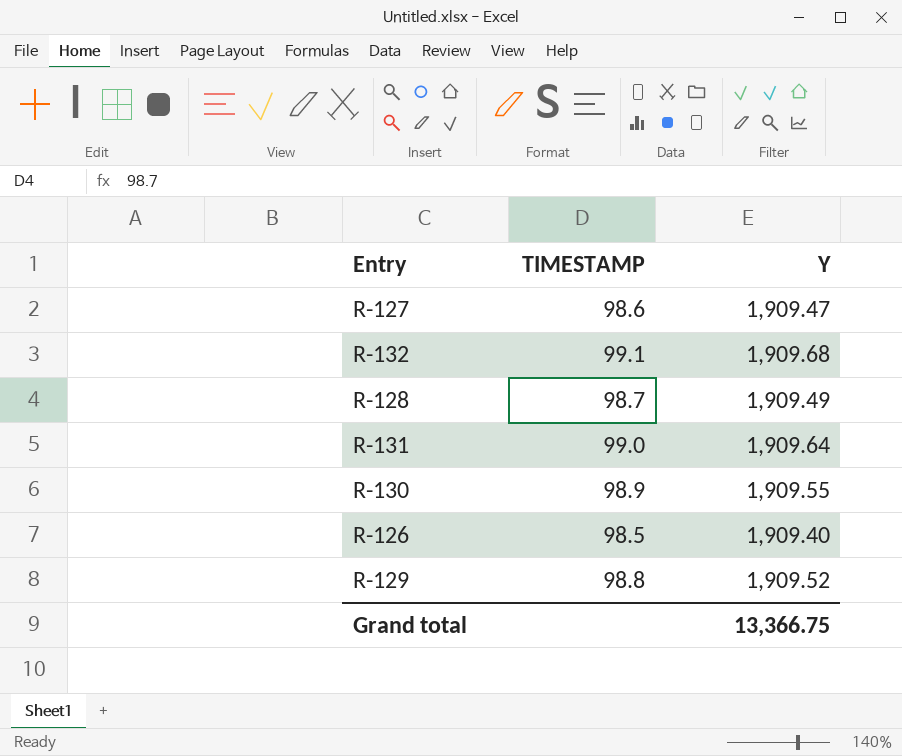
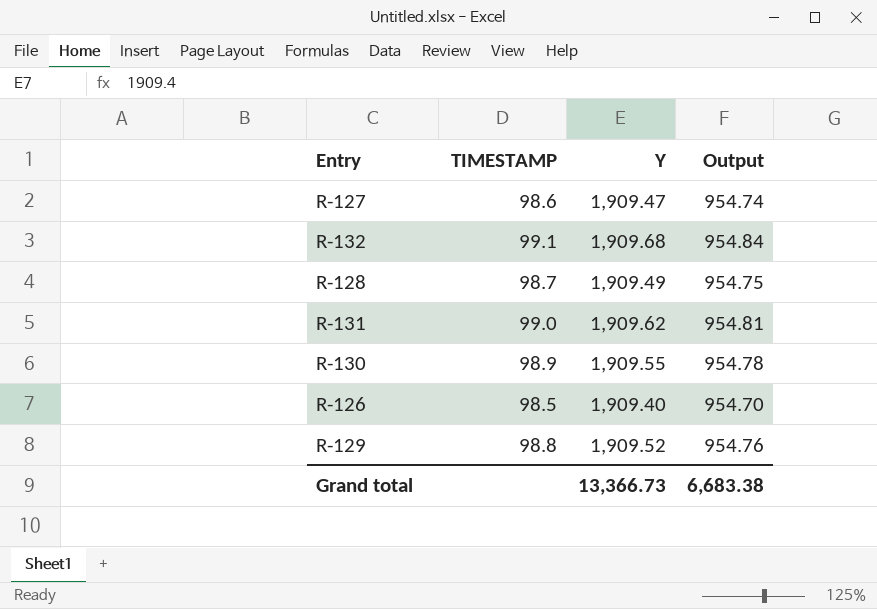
column Output | formula: none -> [Y] * 0.5
R-131 | Y: 1,909.64 -> 1,909.62
Grand total | Y: 13,366.75 -> 13,366.73

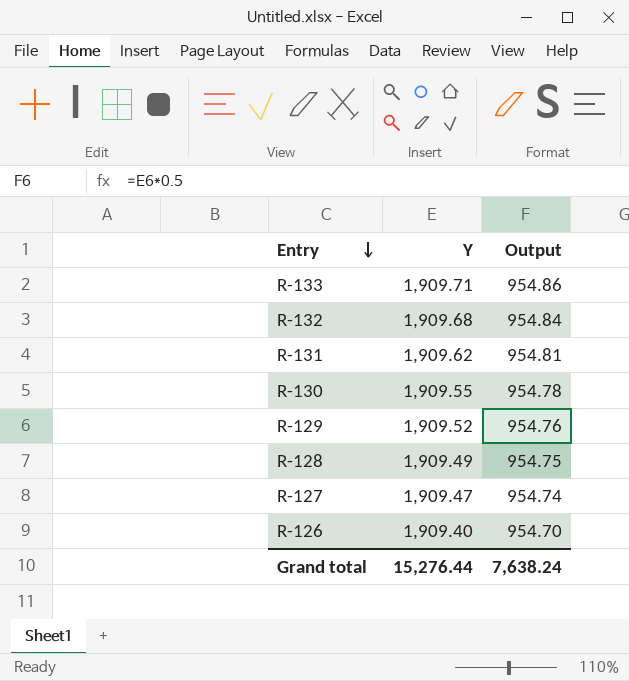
row order: none -> Entry descending
column TIMESTAMP | position: 2 -> none
row R-133: none -> 1,909.71 | 954.86
Grand total | Y: 13,366.73 -> 15,276.44
Grand total | Output: 6,683.38 -> 7,638.24

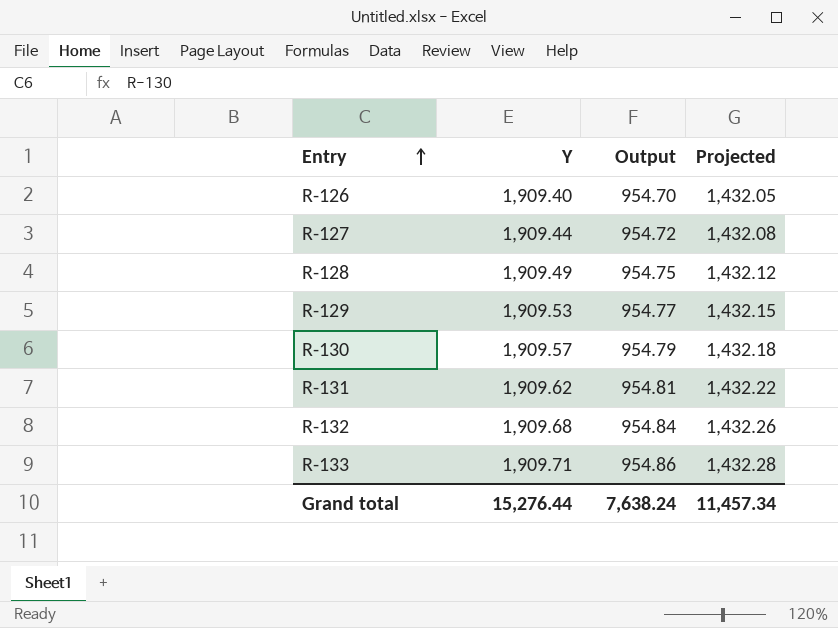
row order: Entry descending -> Entry ascending
column Projected | formula: none -> [Y] * 0.75
R-127 | Y: 1,909.47 -> 1,909.44
R-127 | Output: 954.74 -> 954.72
R-129 | Y: 1,909.52 -> 1,909.53
R-129 | Output: 954.76 -> 954.77
R-130 | Y: 1,909.55 -> 1,909.57
R-130 | Output: 954.78 -> 954.79

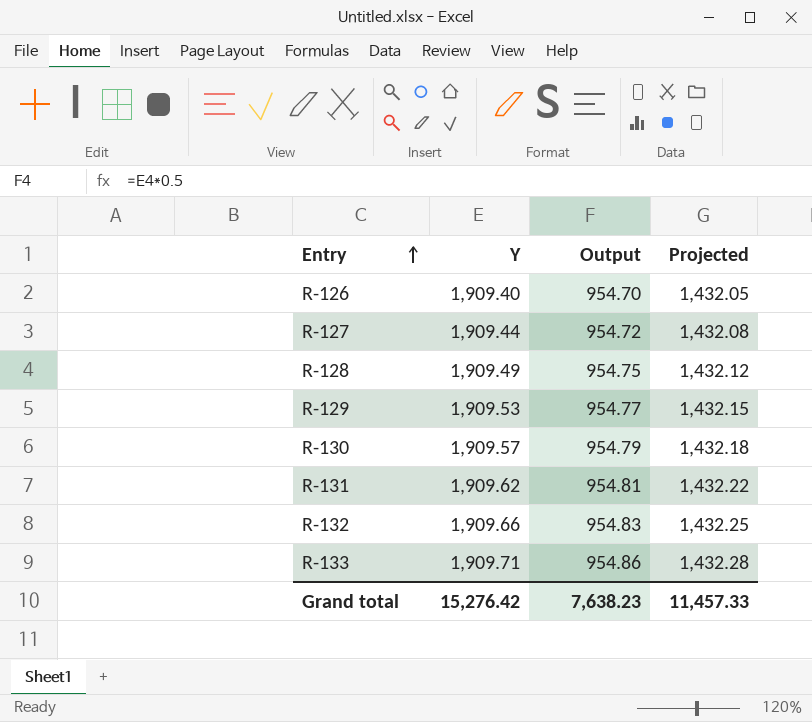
R-132 | Y: 1,909.68 -> 1,909.66
R-132 | Output: 954.84 -> 954.83
R-132 | Projected: 1,432.26 -> 1,432.25
Grand total | Y: 15,276.44 -> 15,276.42
Grand total | Output: 7,638.24 -> 7,638.23
Grand total | Projected: 11,457.34 -> 11,457.33

